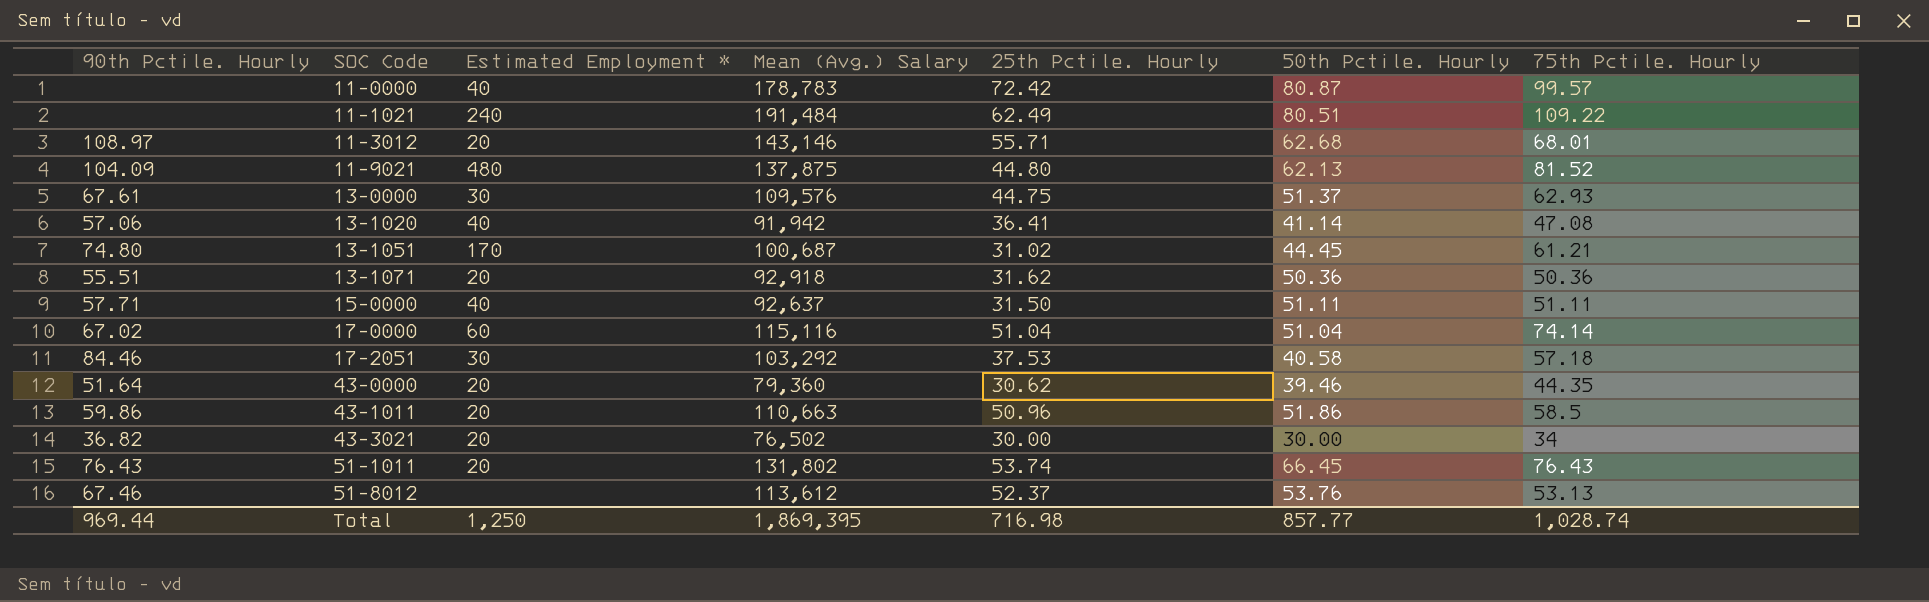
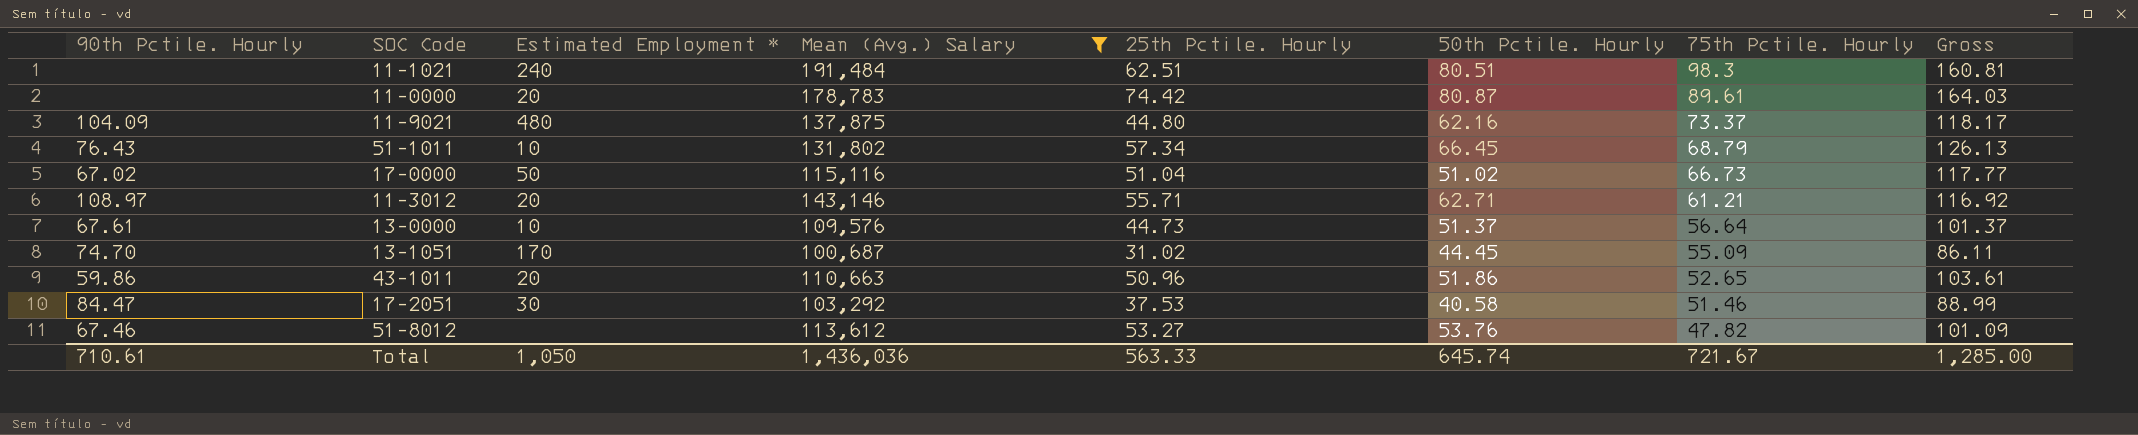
filter: none -> Mean (Avg.) Salary >= 100,687
row order: SOC Code ascending -> 75th Pctile. Hourly descending
column Gross | formula: none -> [25th Pctile. Hourly] + [75th Pctile. Hourly]
11-1021 | 25th Pctile. Hourly: 62.49 -> 62.51
11-1021 | 75th Pctile. Hourly: 109.22 -> 98.3
11-0000 | Estimated Employment *: 40 -> 20
11-0000 | 25th Pctile. Hourly: 72.42 -> 74.42
11-0000 | 75th Pctile. Hourly: 99.57 -> 89.61
11-9021 | 50th Pctile. Hourly: 62.13 -> 62.16
11-9021 | 75th Pctile. Hourly: 81.52 -> 73.37
51-1011 | Estimated Employment *: 20 -> 10
51-1011 | 25th Pctile. Hourly: 53.74 -> 57.34
51-1011 | 75th Pctile. Hourly: 76.43 -> 68.79
17-0000 | Estimated Employment *: 60 -> 50
17-0000 | 50th Pctile. Hourly: 51.04 -> 51.02
17-0000 | 75th Pctile. Hourly: 74.14 -> 66.73
11-3012 | 50th Pctile. Hourly: 62.68 -> 62.71
11-3012 | 75th Pctile. Hourly: 68.01 -> 61.21
13-0000 | Estimated Employment *: 30 -> 10
13-0000 | 25th Pctile. Hourly: 44.75 -> 44.73
13-0000 | 75th Pctile. Hourly: 62.93 -> 56.64
13-1051 | 90th Pctile. Hourly: 74.80 -> 74.70
13-1051 | 75th Pctile. Hourly: 61.21 -> 55.09
43-1011 | 75th Pctile. Hourly: 58.5 -> 52.65
17-2051 | 90th Pctile. Hourly: 84.46 -> 84.47
17-2051 | 75th Pctile. Hourly: 57.18 -> 51.46
51-8012 | 25th Pctile. Hourly: 52.37 -> 53.27
51-8012 | 75th Pctile. Hourly: 53.13 -> 47.82
Total | 90th Pctile. Hourly: 969.44 -> 710.61
Total | Estimated Employment *: 1,250 -> 1,050
Total | Mean (Avg.) Salary: 1,869,395 -> 1,436,036
Total | 25th Pctile. Hourly: 716.98 -> 563.33
Total | 50th Pctile. Hourly: 857.77 -> 645.74
Total | 75th Pctile. Hourly: 1,028.74 -> 721.67

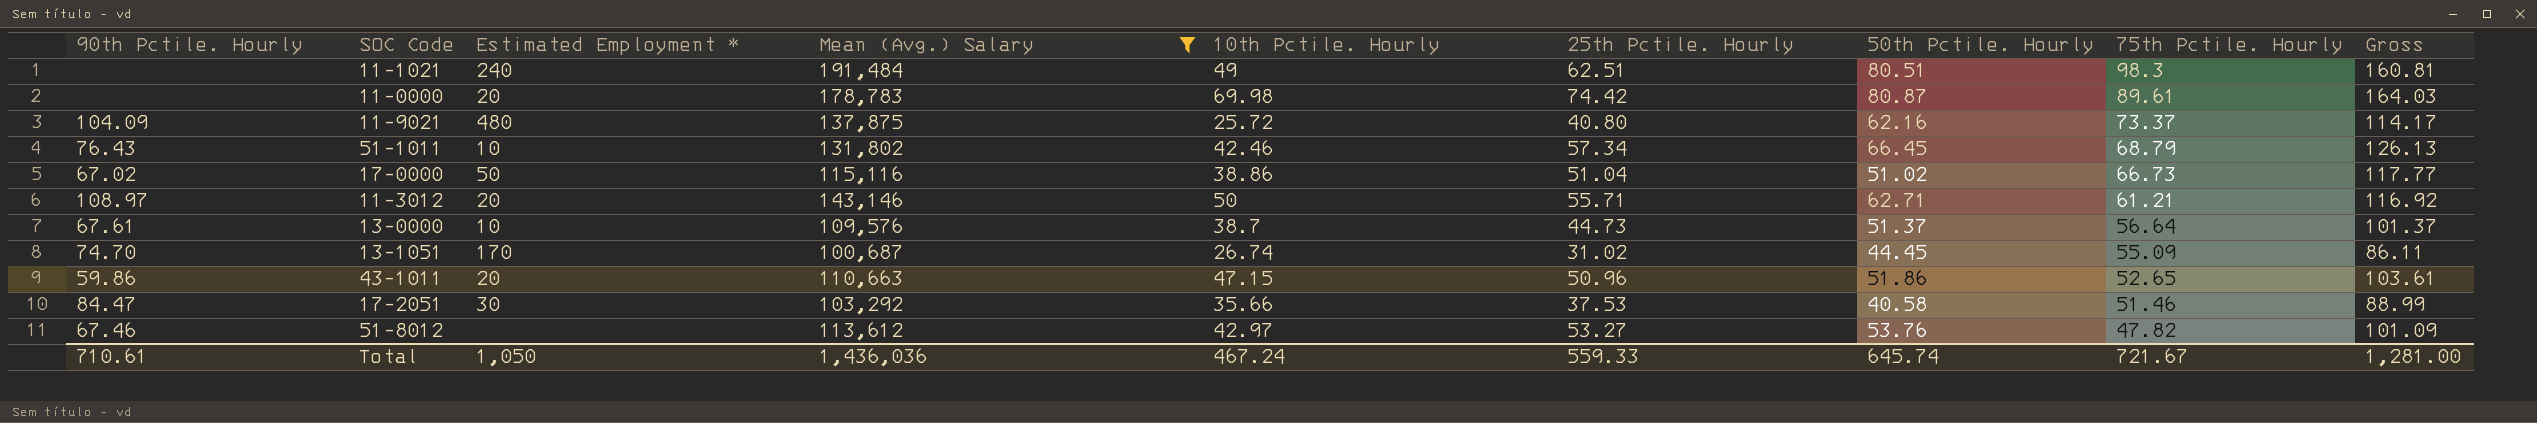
column 10th Pctile. Hourly | position: none -> 5
11-9021 | 25th Pctile. Hourly: 44.80 -> 40.80
11-9021 | Gross: 118.17 -> 114.17
Total | 25th Pctile. Hourly: 563.33 -> 559.33
Total | Gross: 1,285.00 -> 1,281.00

